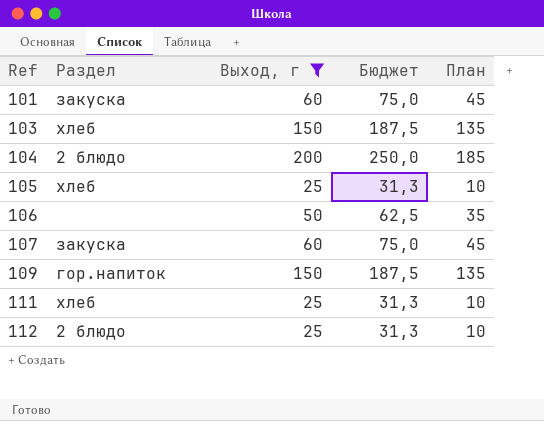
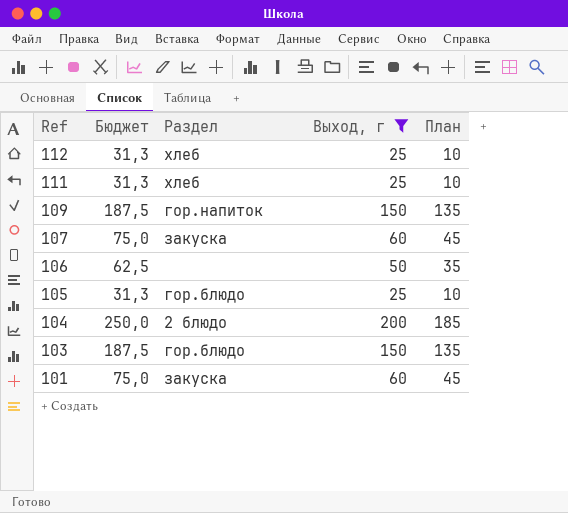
row order: Ref ascending -> Ref descending
column Бюджет | position: 4 -> 2
112 | Раздел: 2 блюдо -> хлеб
105 | Раздел: хлеб -> гор.блюдо
103 | Раздел: хлеб -> гор.блюдо

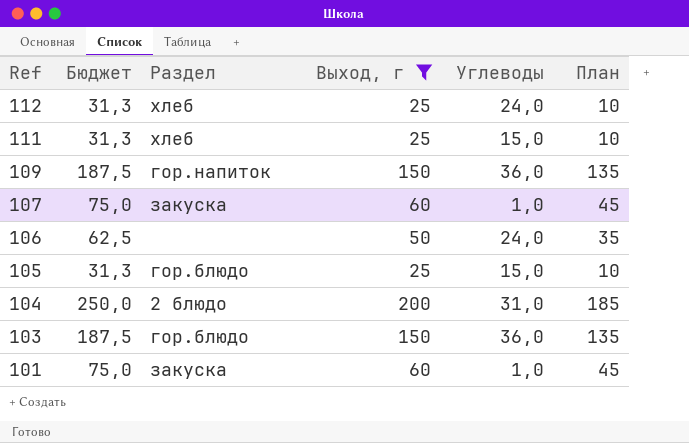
column Углеводы | position: none -> 5

